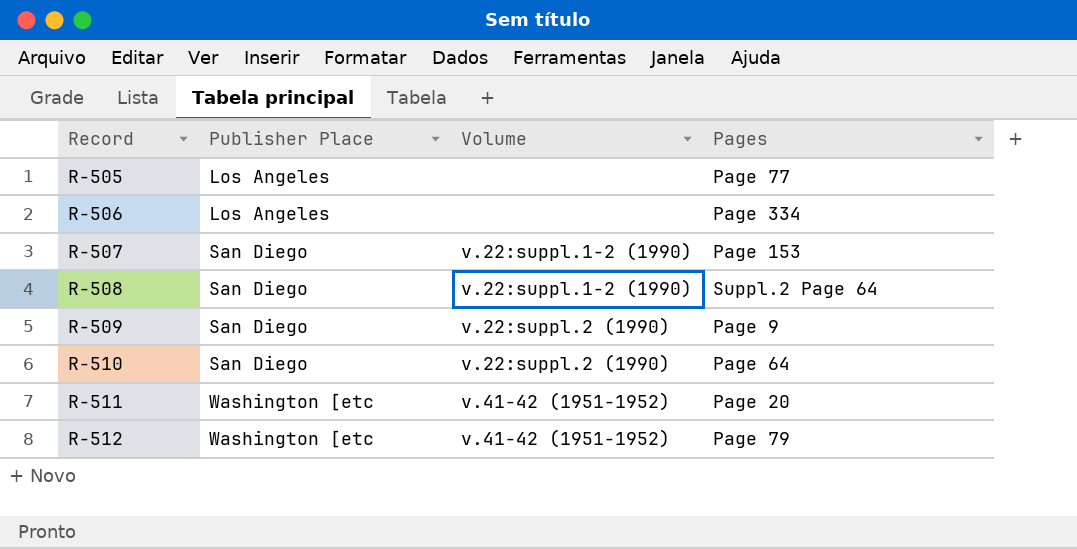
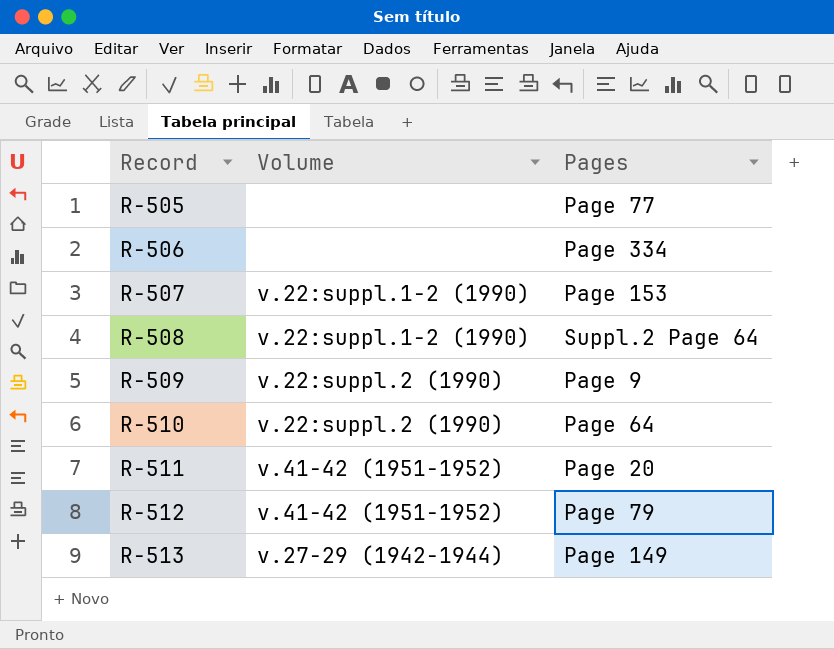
column Publisher Place | position: 2 -> none
row R-513: none -> v.27-29 (1942-1944) | Page 149

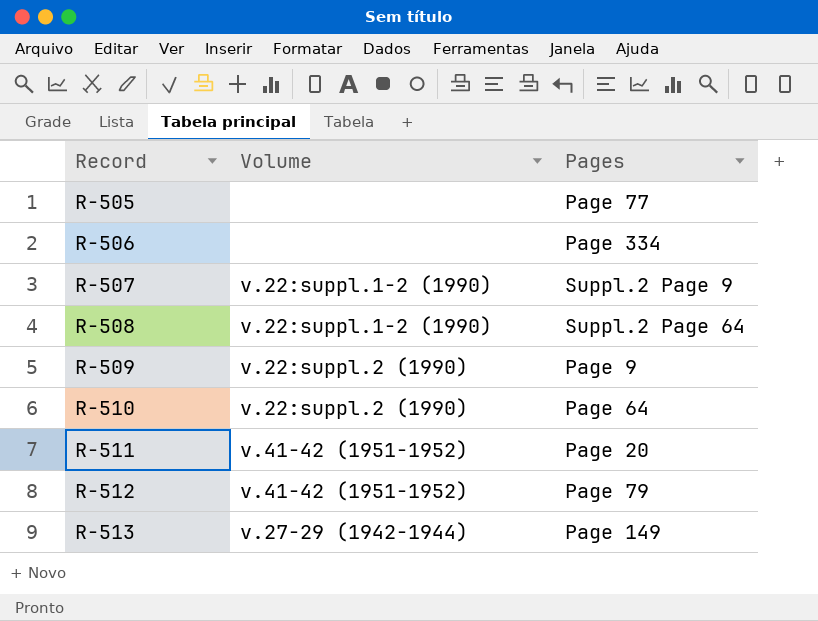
R-507 | Pages: Page 153 -> Suppl.2 Page 9

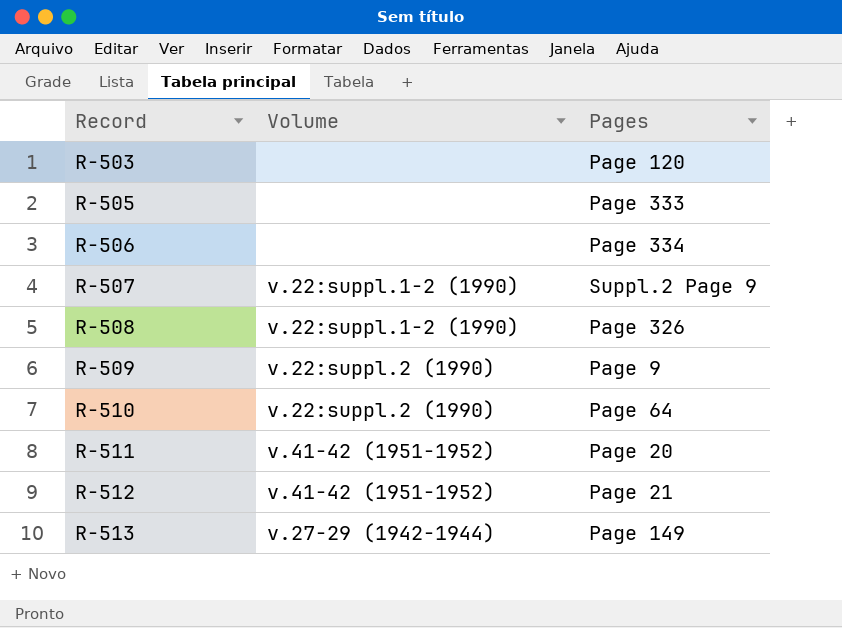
row R-503: none -> none | Page 120
R-505 | Pages: Page 77 -> Page 333
R-508 | Pages: Suppl.2 Page 64 -> Page 326
R-512 | Pages: Page 79 -> Page 21

